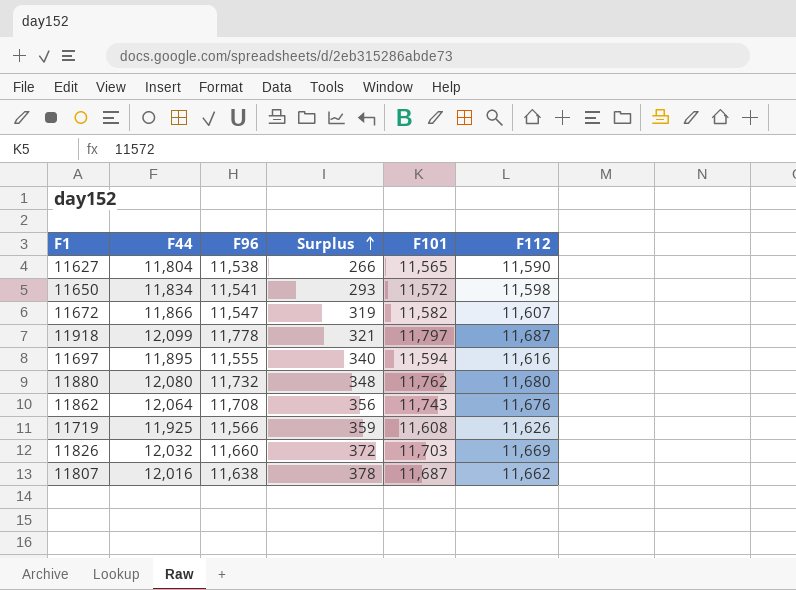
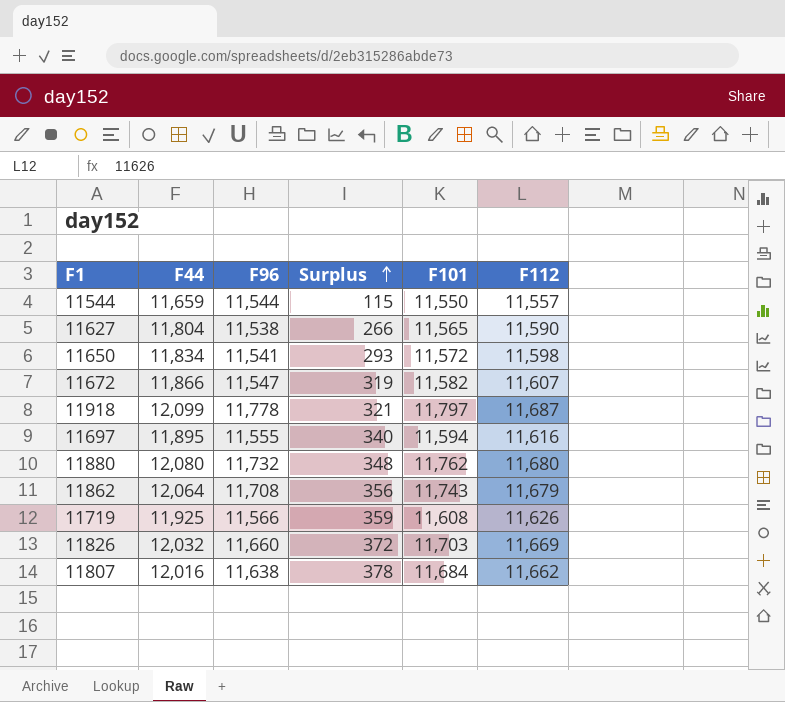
row 11544: none -> 11,659 | 11,544 | 115 | 11,550 | 11,557
11862 | F112: 11,676 -> 11,679
11807 | F101: 11,687 -> 11,684

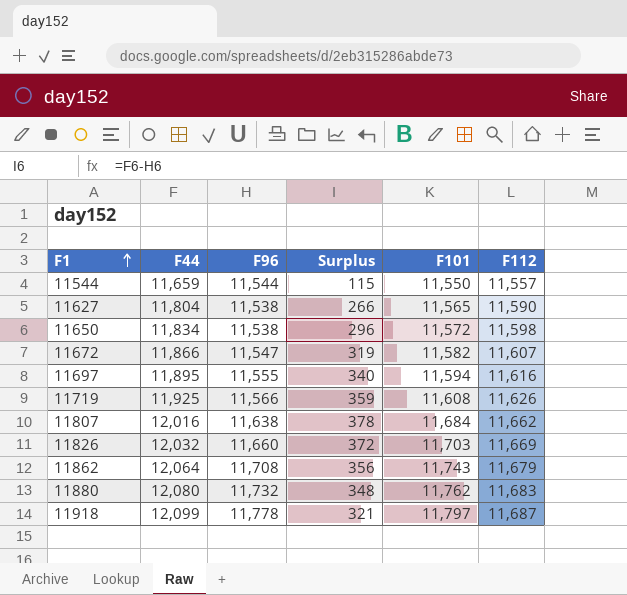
row order: Surplus ascending -> F1 ascending
11650 | F96: 11,541 -> 11,538
11650 | Surplus: 293 -> 296
11880 | F112: 11,680 -> 11,683

